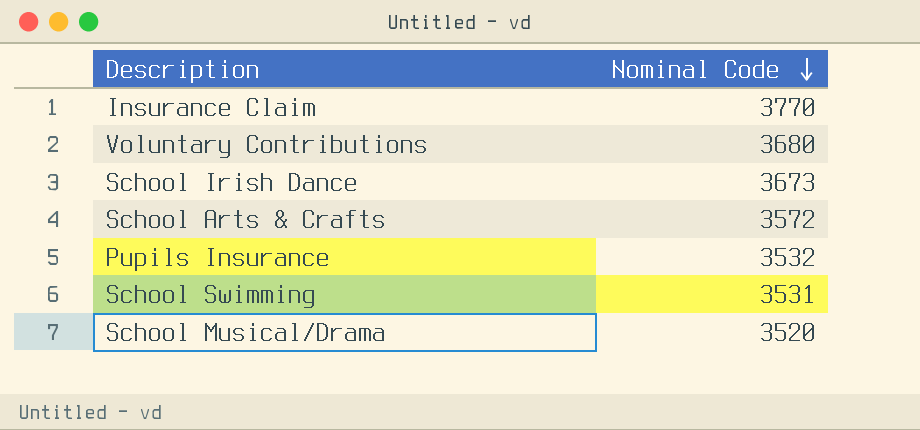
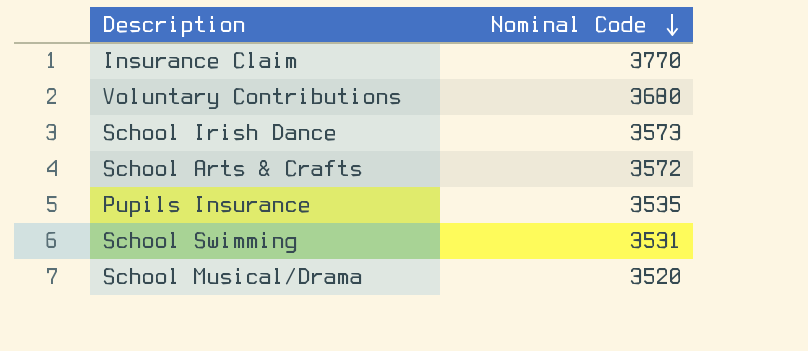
School Irish Dance | Nominal Code: 3673 -> 3573
Pupils Insurance | Nominal Code: 3532 -> 3535

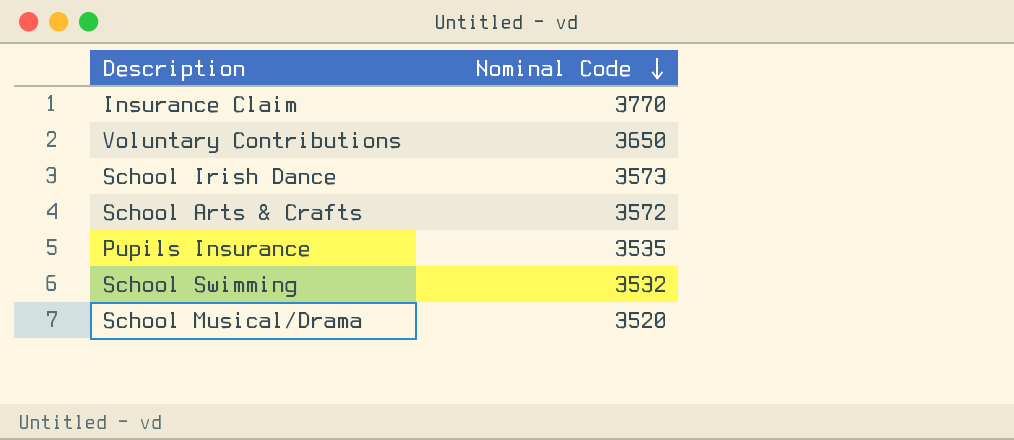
Voluntary Contributions | Nominal Code: 3680 -> 3650
School Swimming | Nominal Code: 3531 -> 3532

